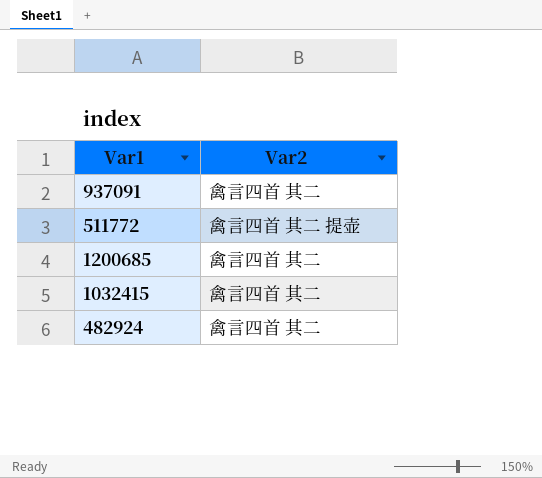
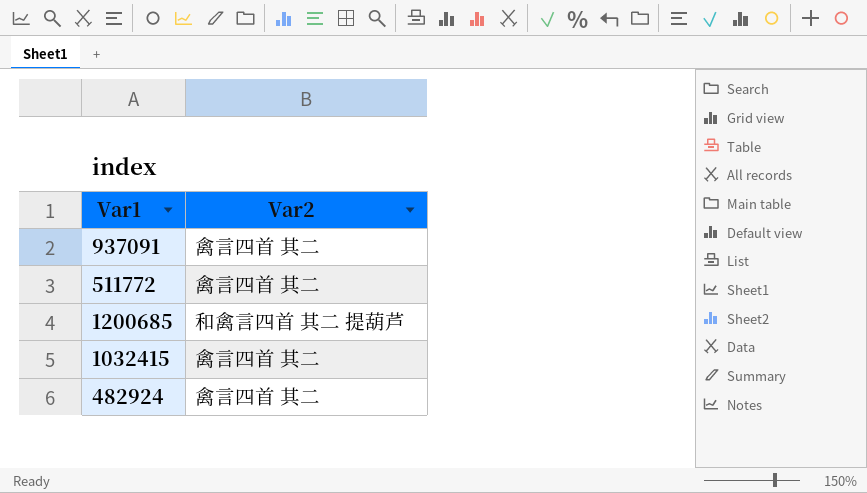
511772 | Var2: 禽言四首 其二 提壶 -> 禽言四首 其二
1200685 | Var2: 禽言四首 其二 -> 和禽言四首 其二 提葫芦

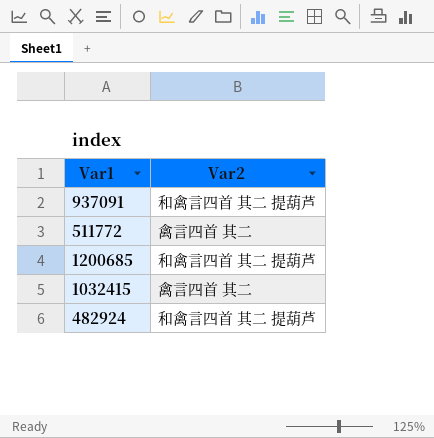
937091 | Var2: 禽言四首 其二 -> 和禽言四首 其二 提葫芦
482924 | Var2: 禽言四首 其二 -> 和禽言四首 其二 提葫芦

